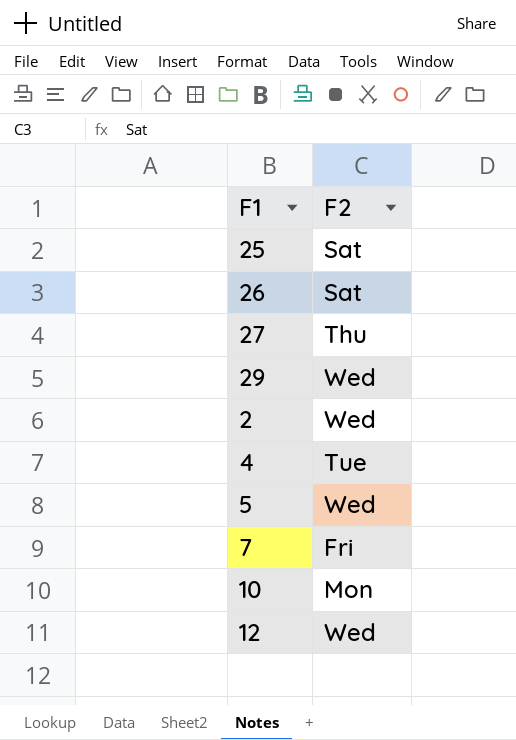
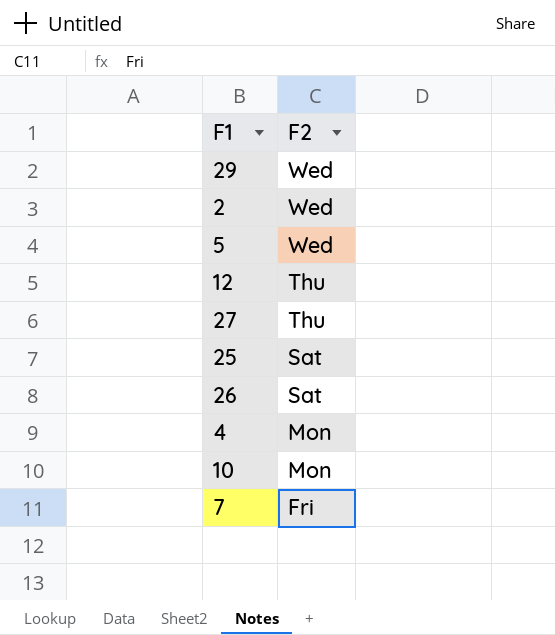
row order: none -> F2 descending
12 | F2: Wed -> Thu
4 | F2: Tue -> Mon

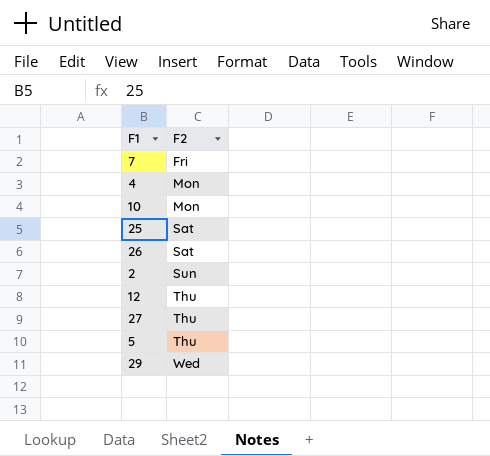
row order: F2 descending -> F2 ascending
2 | F2: Wed -> Sun
5 | F2: Wed -> Thu

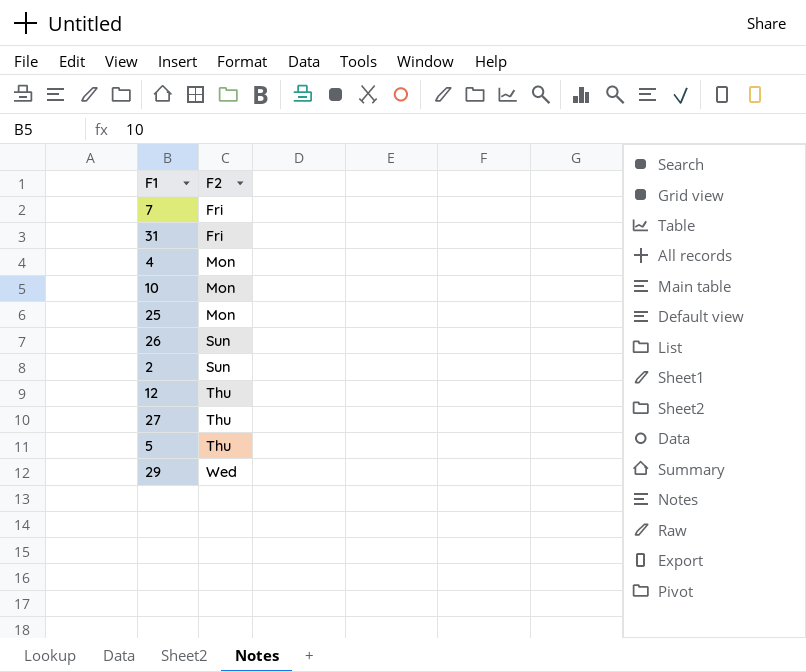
row 31: none -> Fri
25 | F2: Sat -> Mon
26 | F2: Sat -> Sun

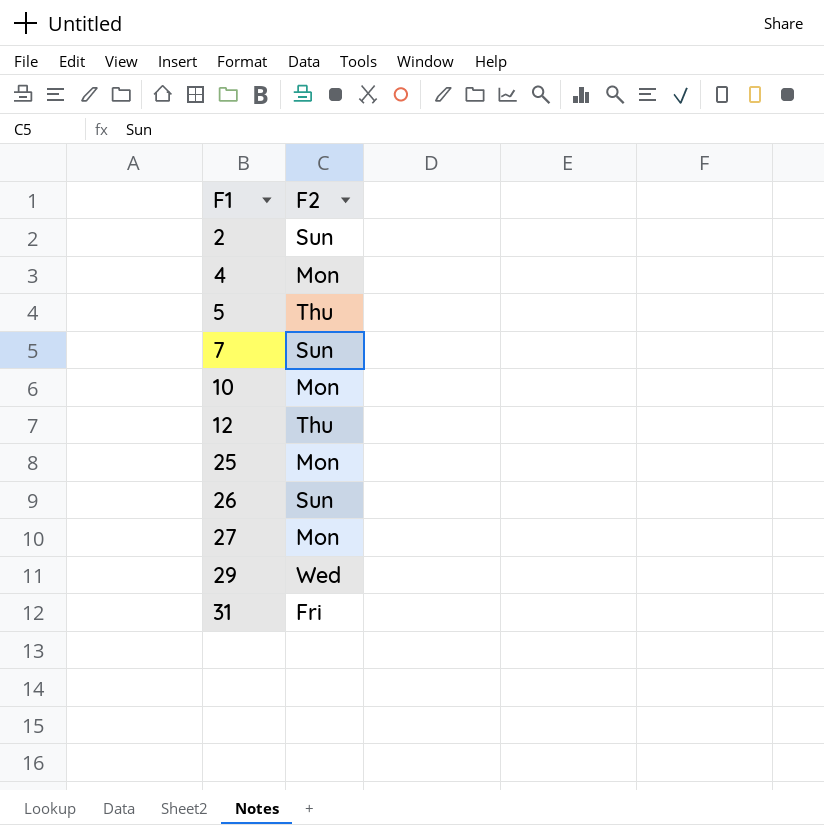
row order: F2 ascending -> F1 ascending
7 | F2: Fri -> Sun
27 | F2: Thu -> Mon

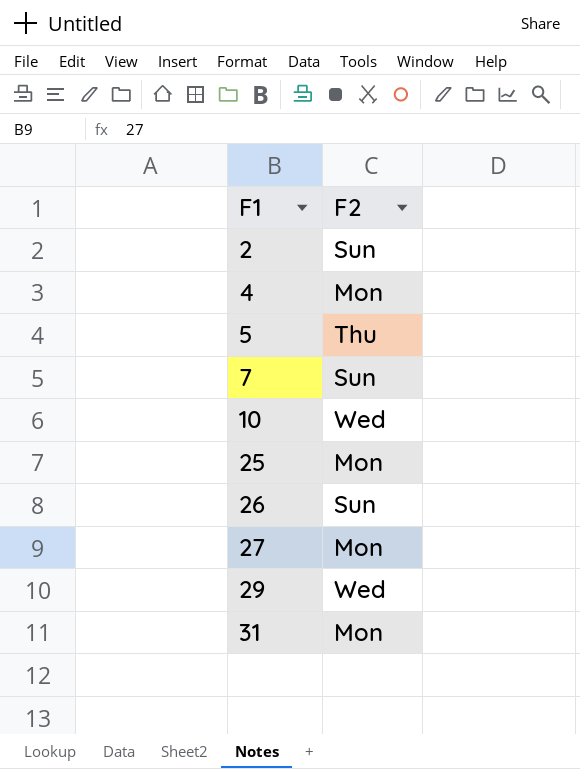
row 12: Thu -> none
10 | F2: Mon -> Wed
31 | F2: Fri -> Mon

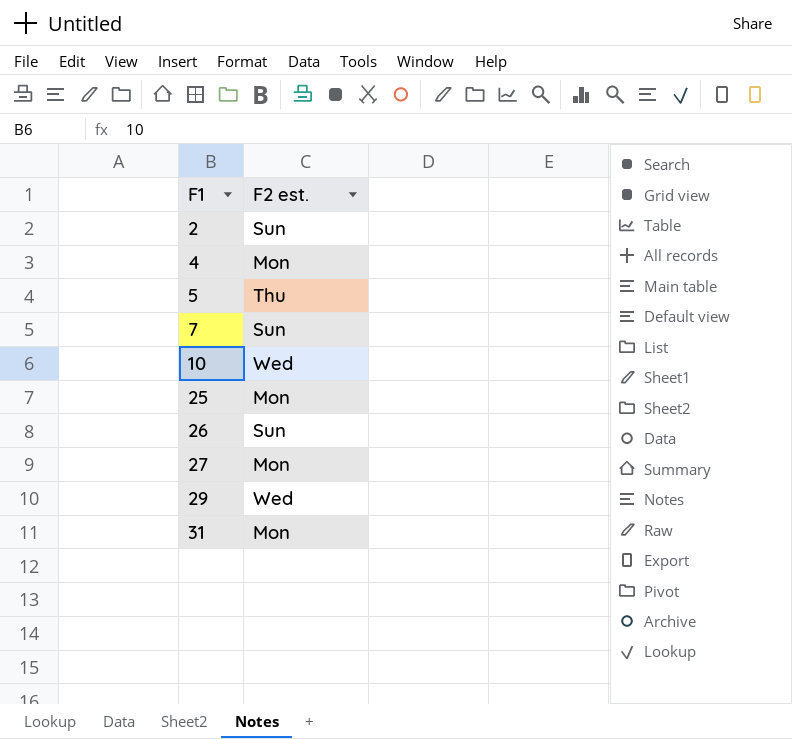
column name: F2 -> F2 est.

